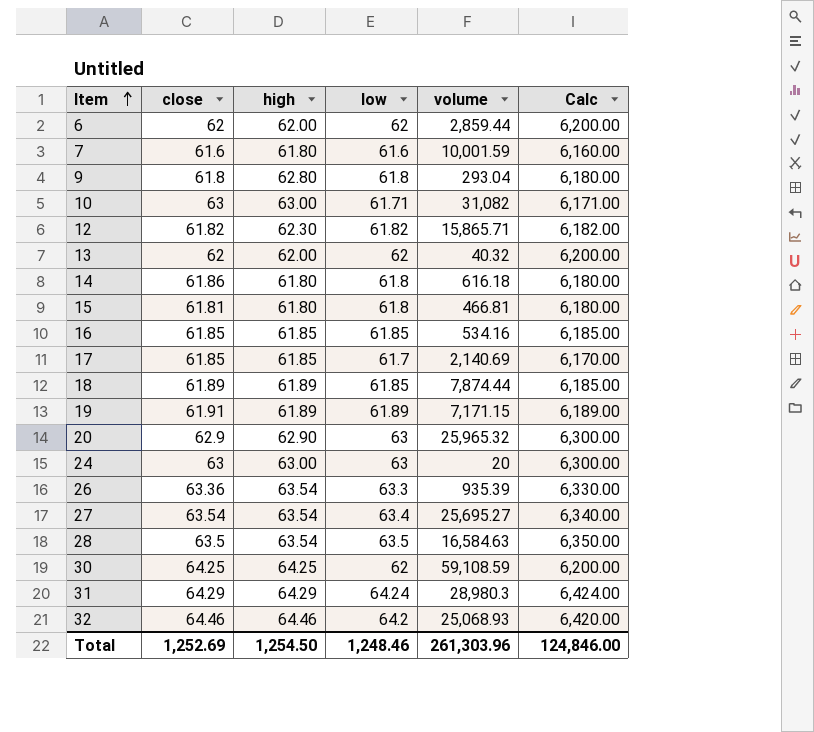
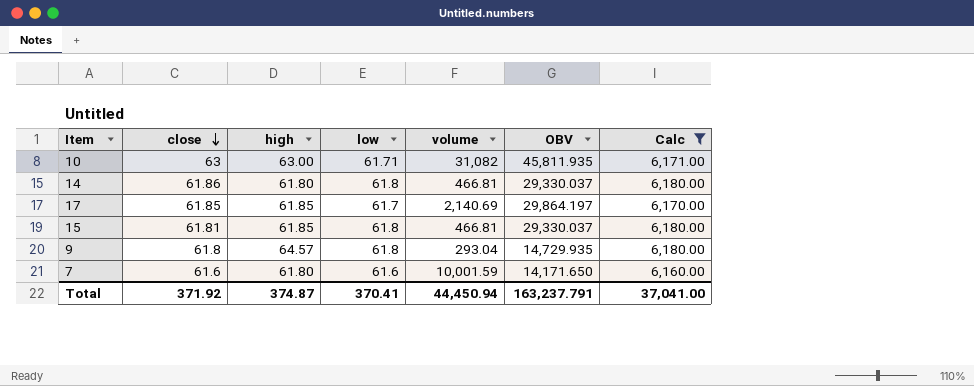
filter: none -> Calc <= 6,180.00
row order: Item ascending -> close descending
column OBV | position: none -> 6
14 | volume: 616.18 -> 466.81
15 | high: 61.80 -> 61.85
9 | high: 62.80 -> 64.57
Total | close: 1,252.69 -> 371.92
Total | high: 1,254.50 -> 374.87
Total | low: 1,248.46 -> 370.41
Total | volume: 261,303.96 -> 44,450.94
Total | Calc: 124,846.00 -> 37,041.00

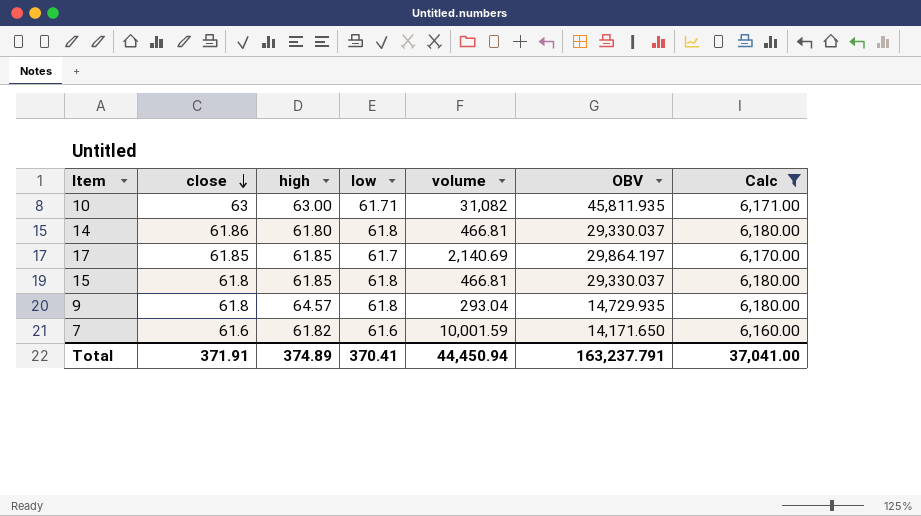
15 | close: 61.81 -> 61.8
7 | high: 61.80 -> 61.82
Total | close: 371.92 -> 371.91
Total | high: 374.87 -> 374.89

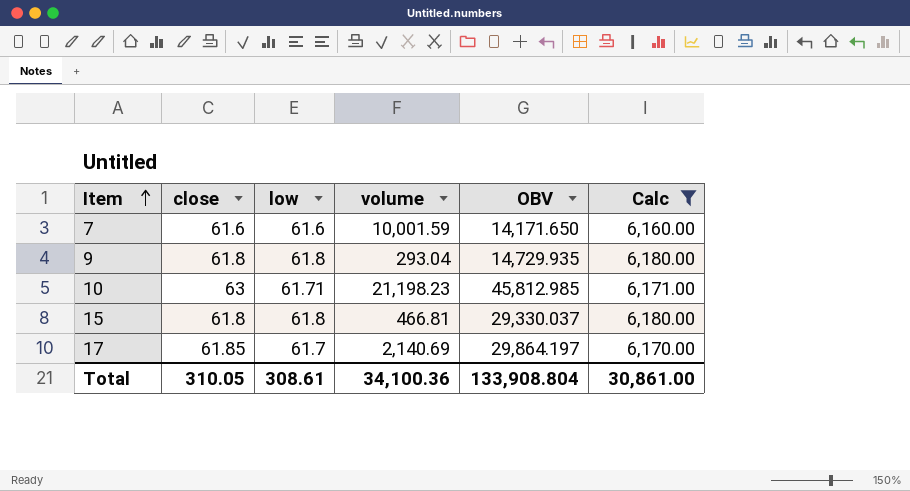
row order: close descending -> Item ascending
column high | position: 3 -> none
row 14: 61.86 | 61.80 | 61.8 | 466.81 | 29,330.037 | 6,180.00 -> none
10 | volume: 31,082 -> 21,198.23
10 | OBV: 45,811.935 -> 45,812.985
Total | close: 371.91 -> 310.05
Total | low: 370.41 -> 308.61
Total | volume: 44,450.94 -> 34,100.36
Total | OBV: 163,237.791 -> 133,908.804
Total | Calc: 37,041.00 -> 30,861.00

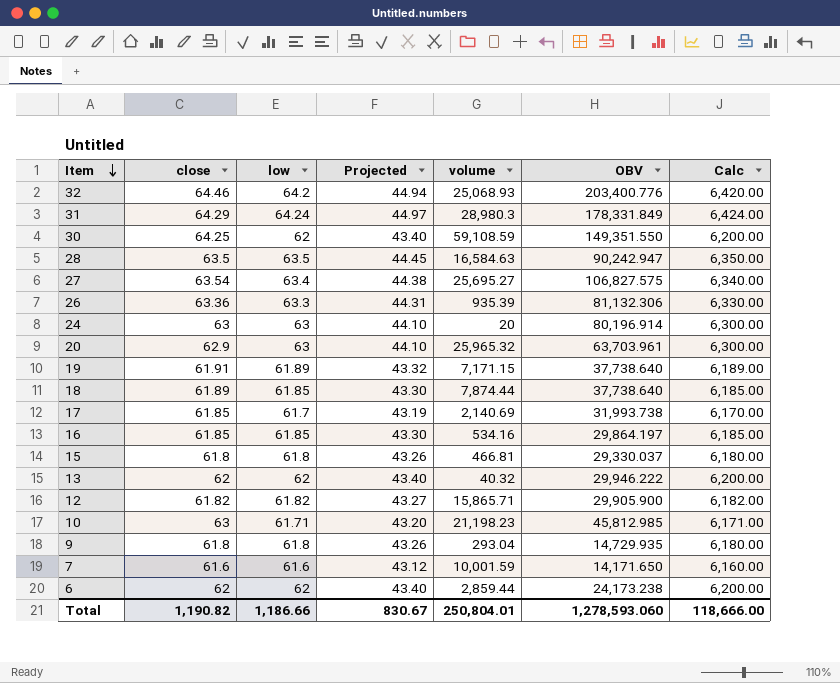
filter: Calc <= 6,180.00 -> none
row order: Item ascending -> Item descending
column Projected | formula: none -> [low] * 0.7
17 | OBV: 29,864.197 -> 31,993.738
Total | close: 310.05 -> 1,190.82
Total | low: 308.61 -> 1,186.66
Total | volume: 34,100.36 -> 250,804.01
Total | OBV: 133,908.804 -> 1,278,593.060
Total | Calc: 30,861.00 -> 118,666.00

